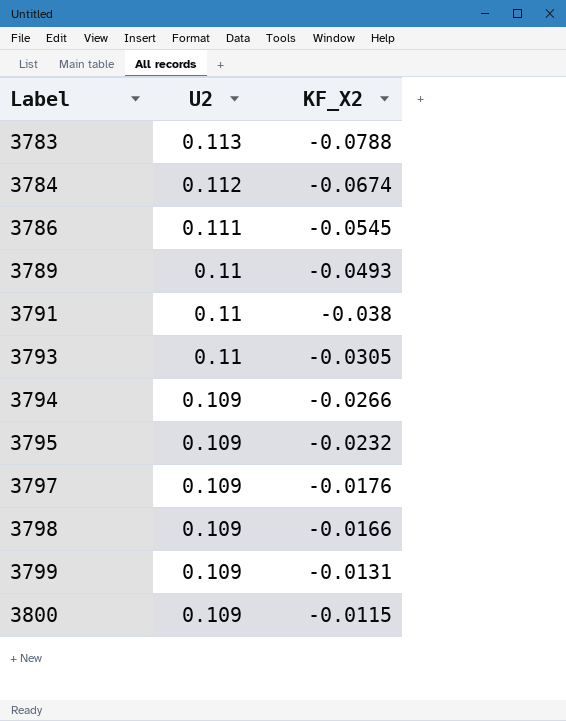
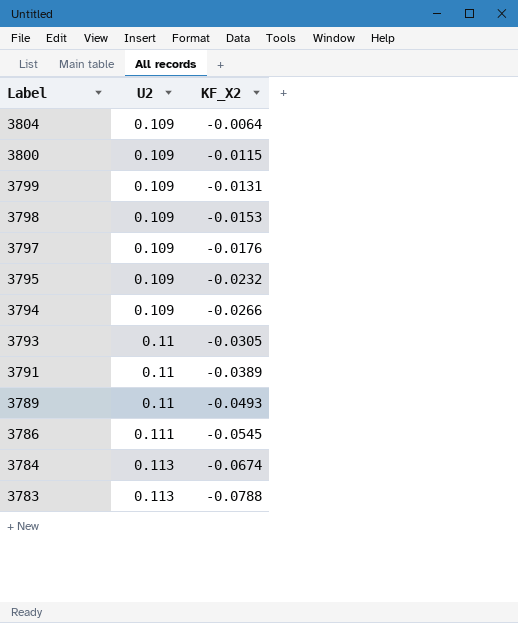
row order: Label ascending -> Label descending
row 3804: none -> 0.109 | -0.0064
3798 | KF_X2: -0.0166 -> -0.0153
3791 | KF_X2: -0.038 -> -0.0389
3784 | U2: 0.112 -> 0.113

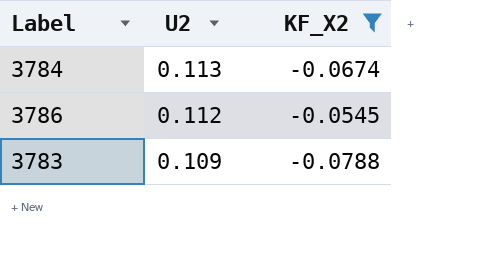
filter: none -> KF_X2 <= -0.0545
row order: Label descending -> U2 descending
3786 | U2: 0.111 -> 0.112
3783 | U2: 0.113 -> 0.109

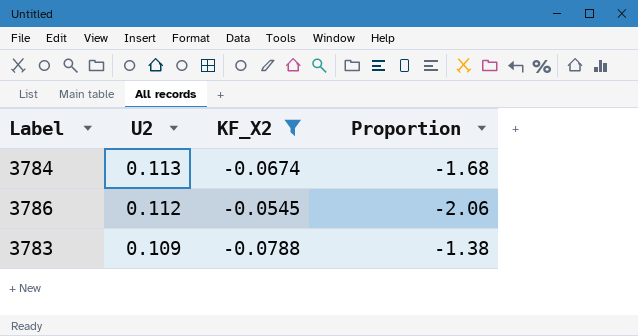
column Proportion | formula: none -> [U2] / [KF_X2]

